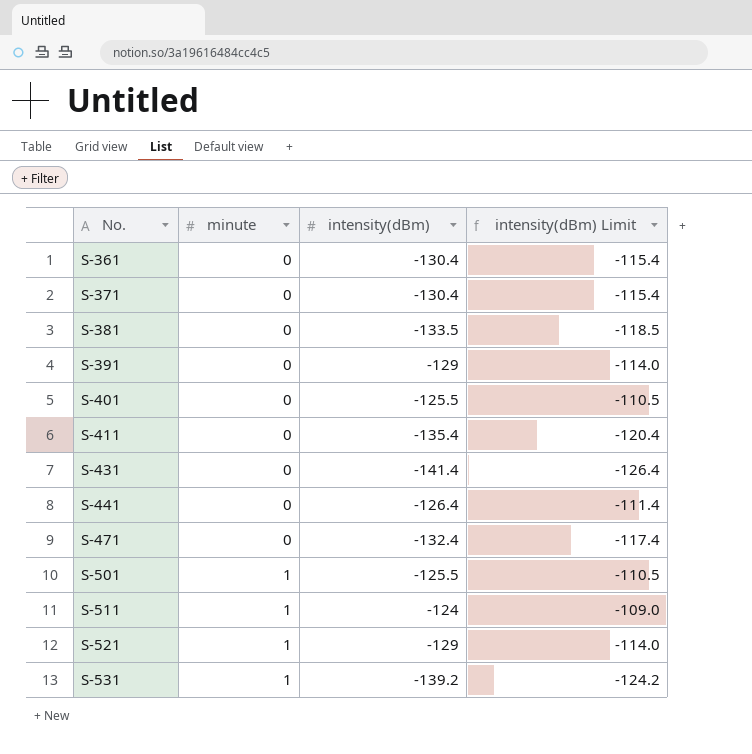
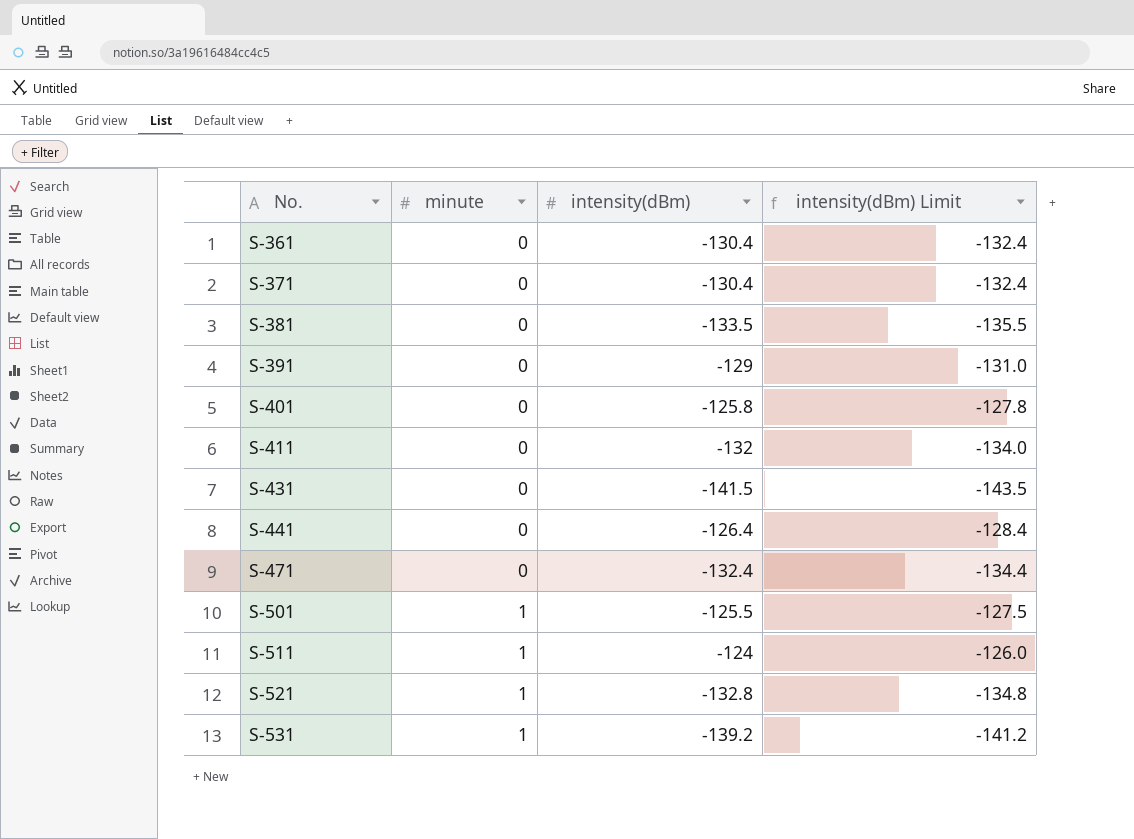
column intensity(dBm) Limit | formula: [intensity(dBm)] + 15 -> [intensity(dBm)] - 2
S-401 | intensity(dBm): -125.5 -> -125.8
S-411 | intensity(dBm): -135.4 -> -132
S-431 | intensity(dBm): -141.4 -> -141.5
S-521 | intensity(dBm): -129 -> -132.8

